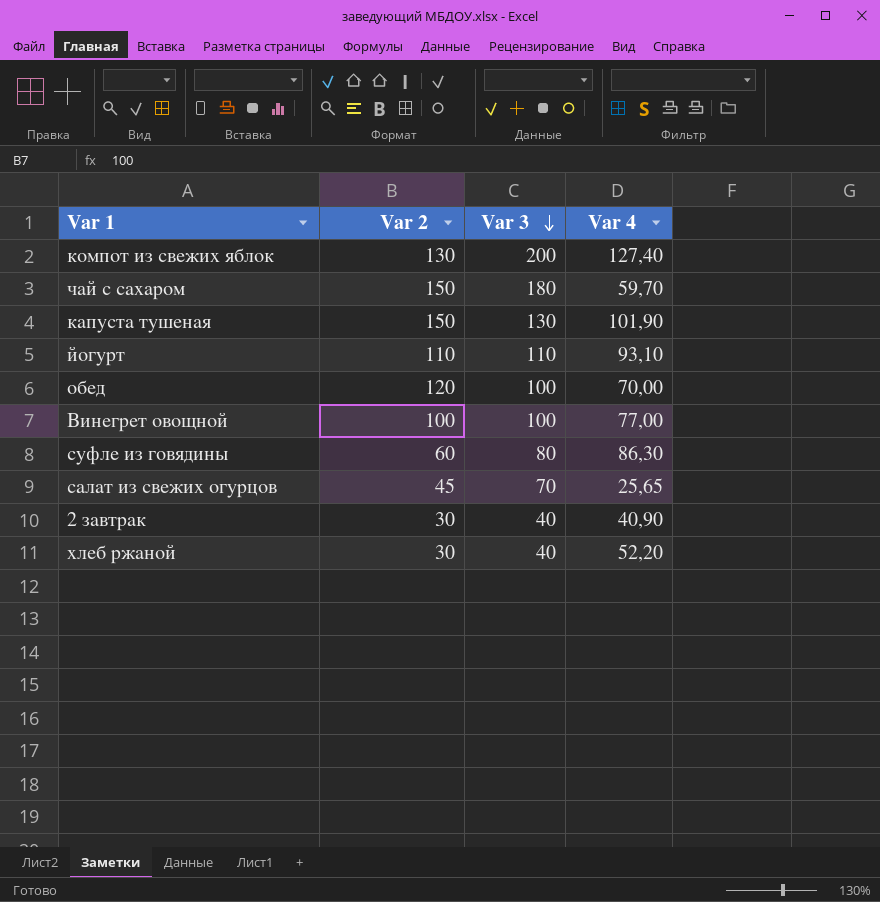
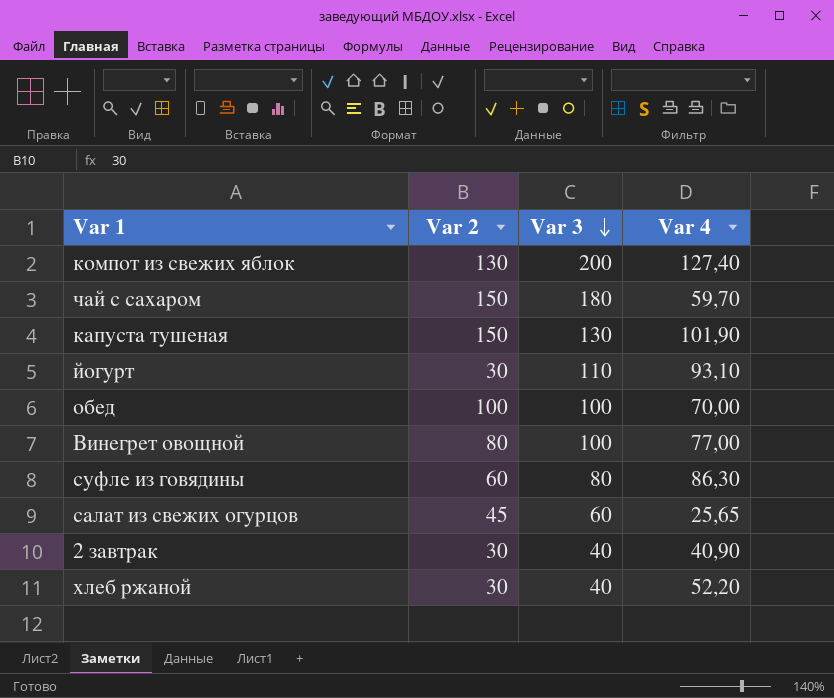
йогурт | Var 2: 110 -> 30
обед | Var 2: 120 -> 100
Винегрет овощной | Var 2: 100 -> 80
салат из свежих огурцов | Var 3: 70 -> 60

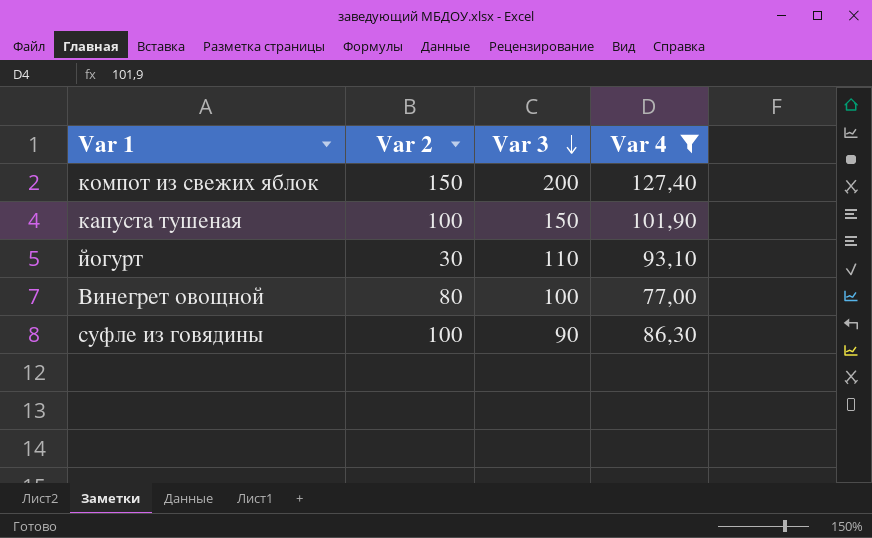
filter: none -> Var 4 >= 77,00
компот из свежих яблок | Var 2: 130 -> 150
капуста тушеная | Var 2: 150 -> 100
капуста тушеная | Var 3: 130 -> 150
суфле из говядины | Var 2: 60 -> 100
суфле из говядины | Var 3: 80 -> 90

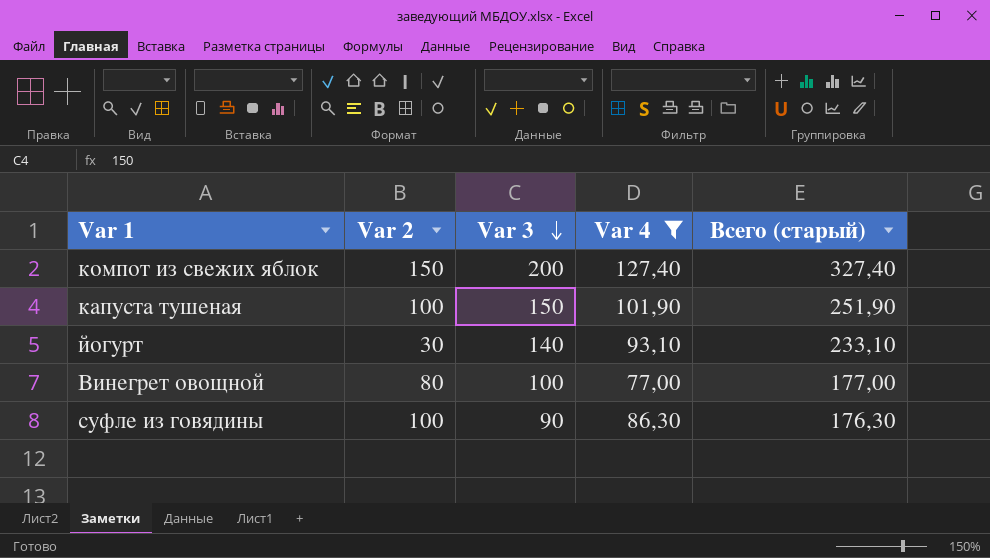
column Всего (старый) | formula: none -> [Var 3] + [Var 4]
йогурт | Var 3: 110 -> 140

